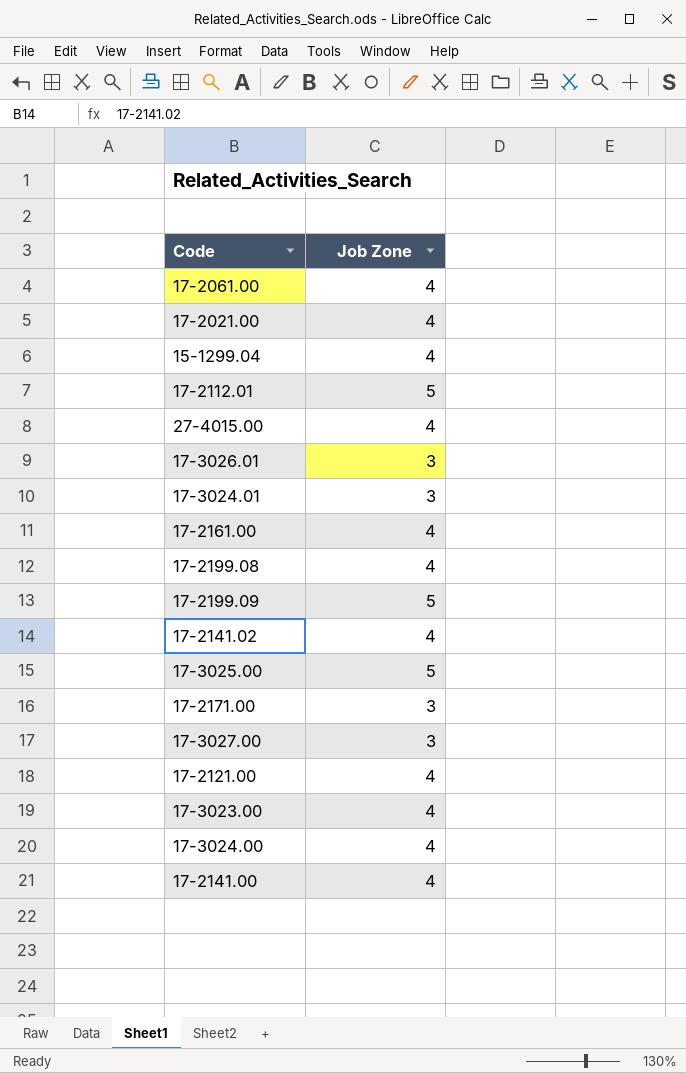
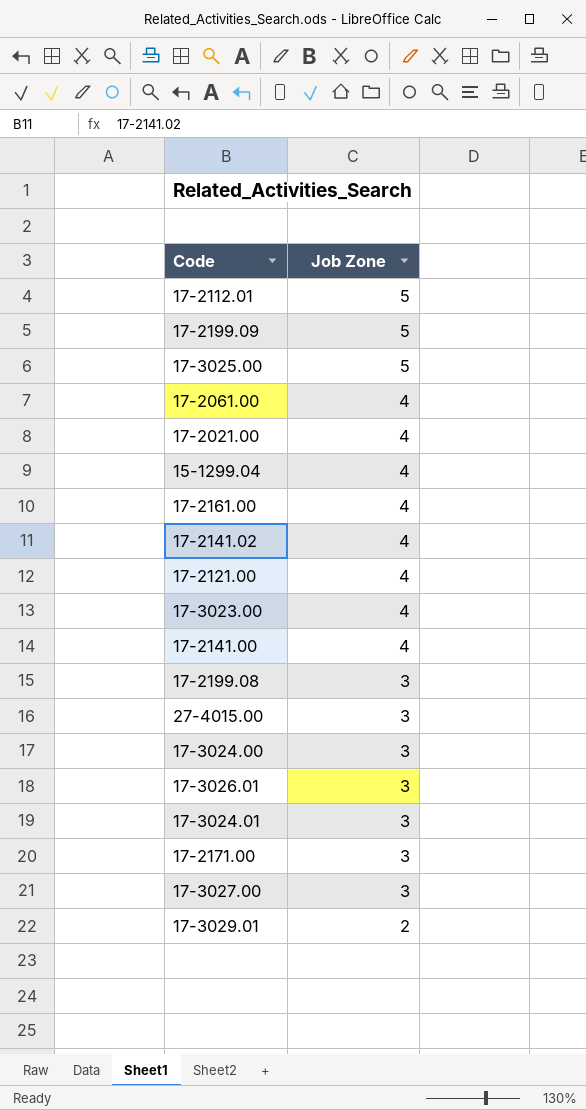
row order: none -> Job Zone descending
17-2199.08 | Job Zone: 4 -> 3
27-4015.00 | Job Zone: 4 -> 3
17-3024.00 | Job Zone: 4 -> 3
row 17-3029.01: none -> 2

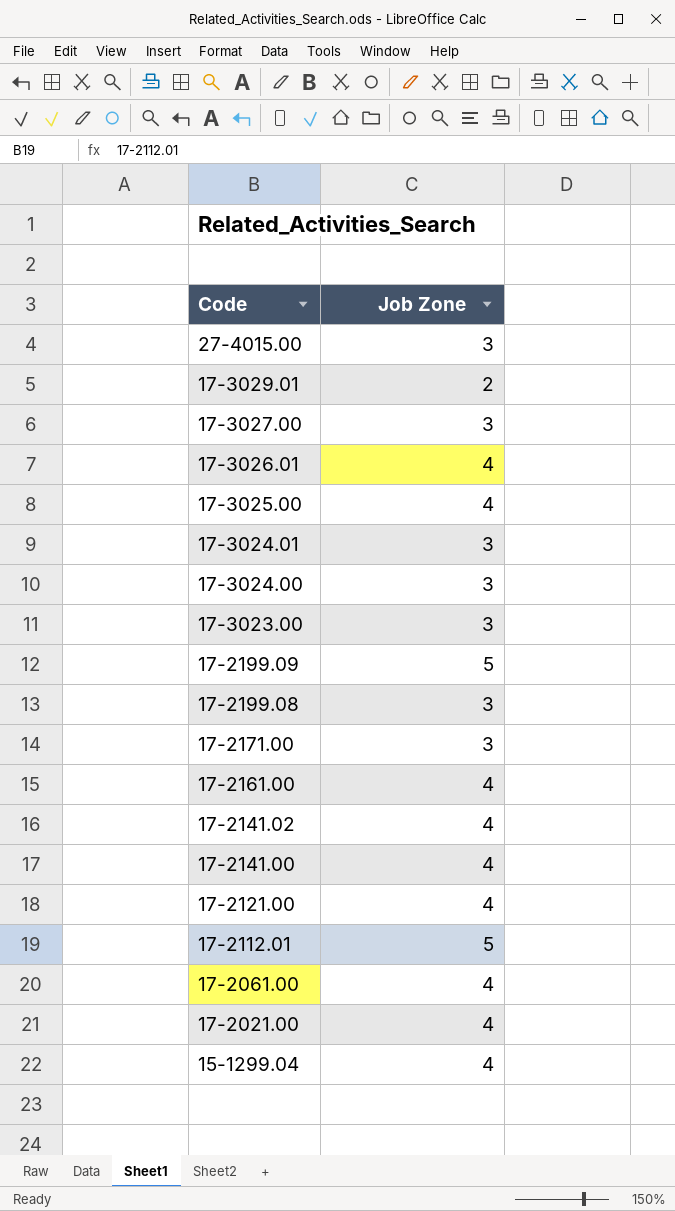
row order: Job Zone descending -> Code descending
17-3026.01 | Job Zone: 3 -> 4
17-3025.00 | Job Zone: 5 -> 4
17-3023.00 | Job Zone: 4 -> 3

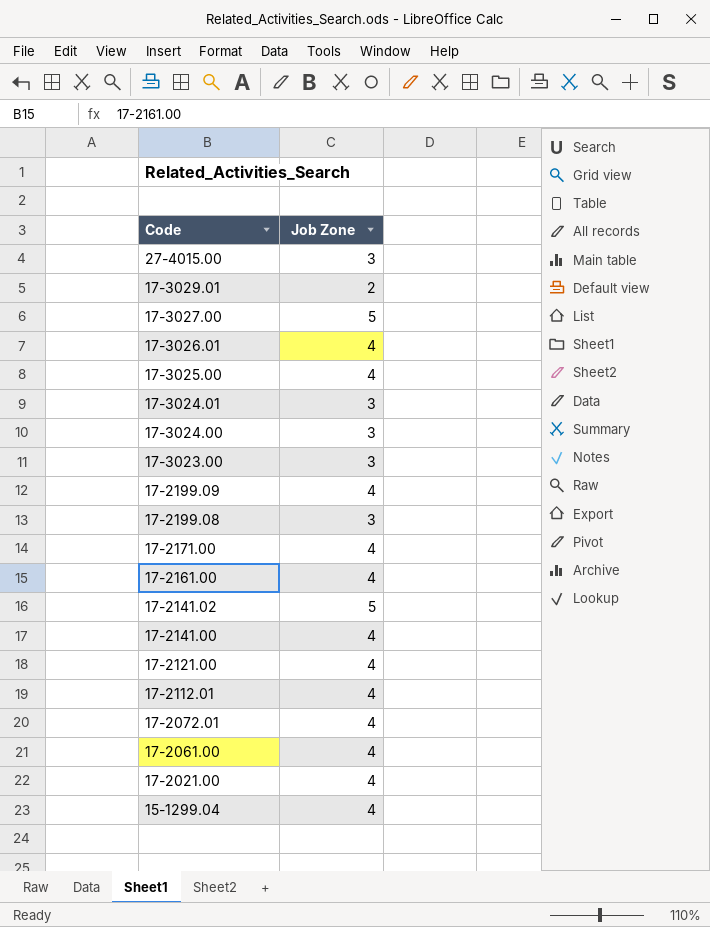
17-3027.00 | Job Zone: 3 -> 5
17-2199.09 | Job Zone: 5 -> 4
17-2171.00 | Job Zone: 3 -> 4
17-2141.02 | Job Zone: 4 -> 5
17-2112.01 | Job Zone: 5 -> 4
row 17-2072.01: none -> 4

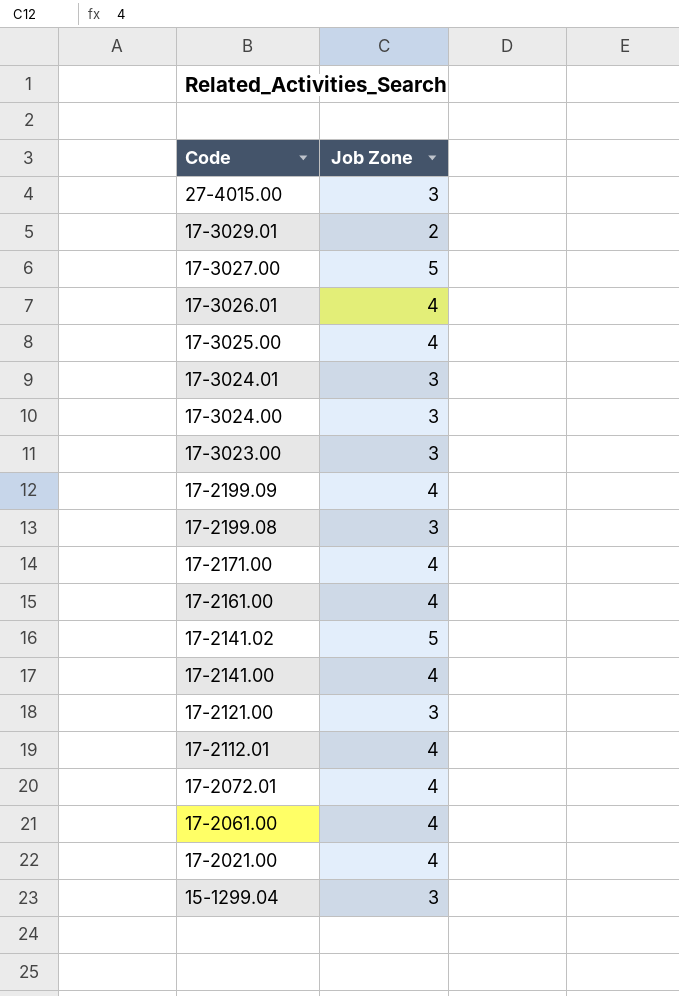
17-2121.00 | Job Zone: 4 -> 3
15-1299.04 | Job Zone: 4 -> 3

